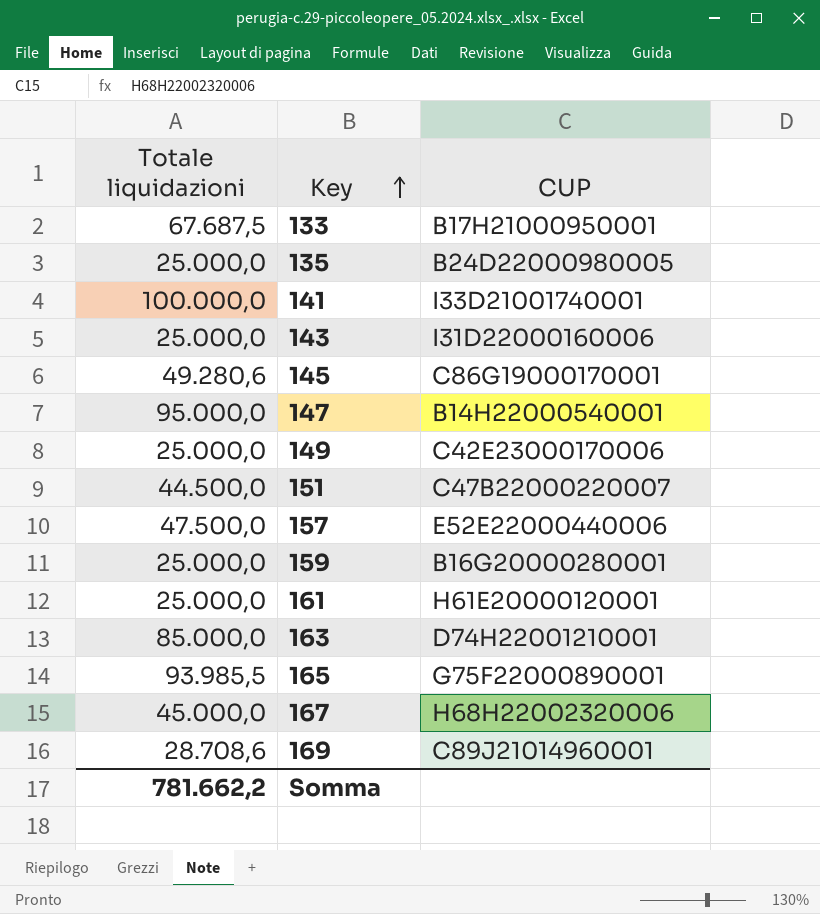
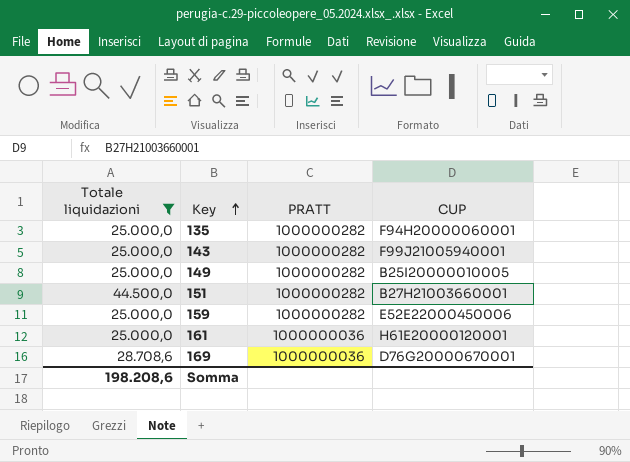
filter: none -> Totale liquidazioni <= 44.500,0
column PRATT | position: none -> 3
135 | CUP: B24D22000980005 -> F94H20000060001
143 | CUP: I31D22000160006 -> F99J21005940001
149 | CUP: C42E23000170006 -> B25I20000010005
151 | CUP: C47B22000220007 -> B27H21003660001
159 | CUP: B16G20000280001 -> E52E22000450006
169 | CUP: C89J21014960001 -> D76G20000670001
Somma | Totale liquidazioni: 781.662,2 -> 198.208,6

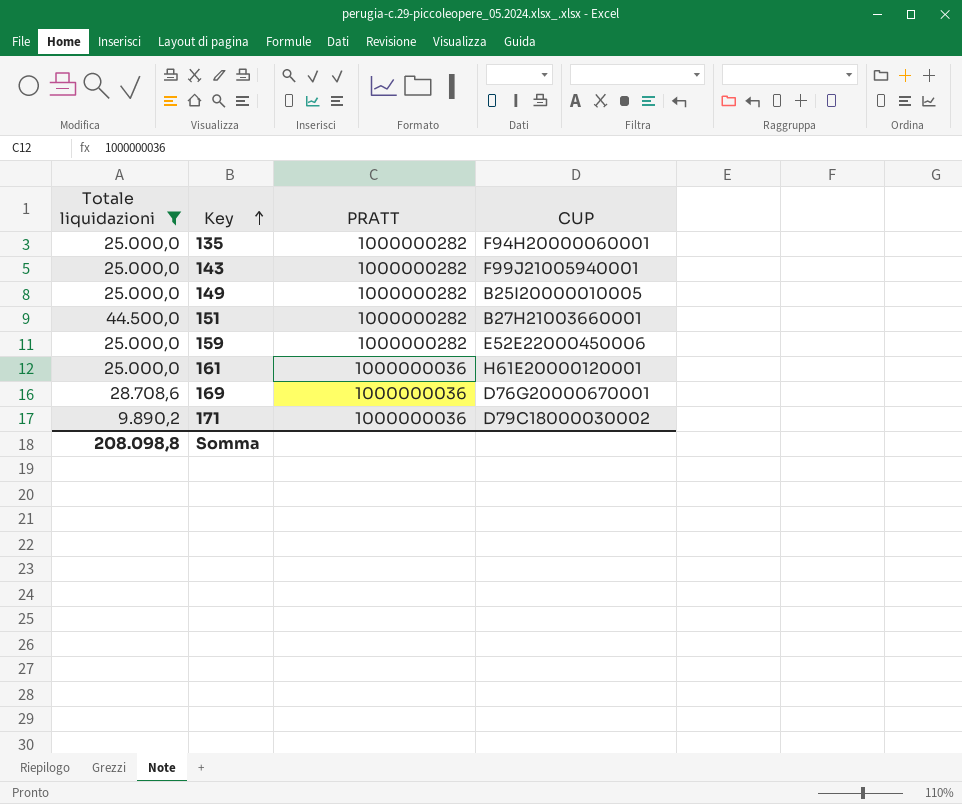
row 171: none -> 9.890,2 | 1000000036 | D79C18000030002
Somma | Totale liquidazioni: 198.208,6 -> 208.098,8

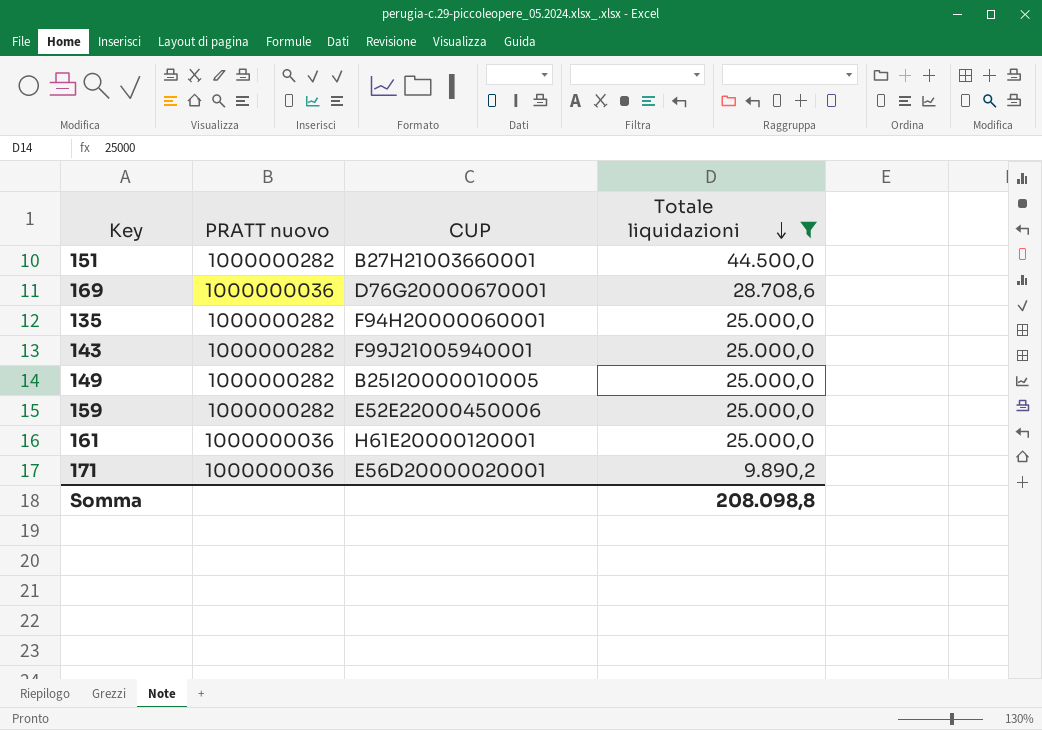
row order: Key ascending -> Totale liquidazioni descending
column name: PRATT -> PRATT nuovo
column Totale liquidazioni | position: 1 -> 4
171 | CUP: D79C18000030002 -> E56D20000020001

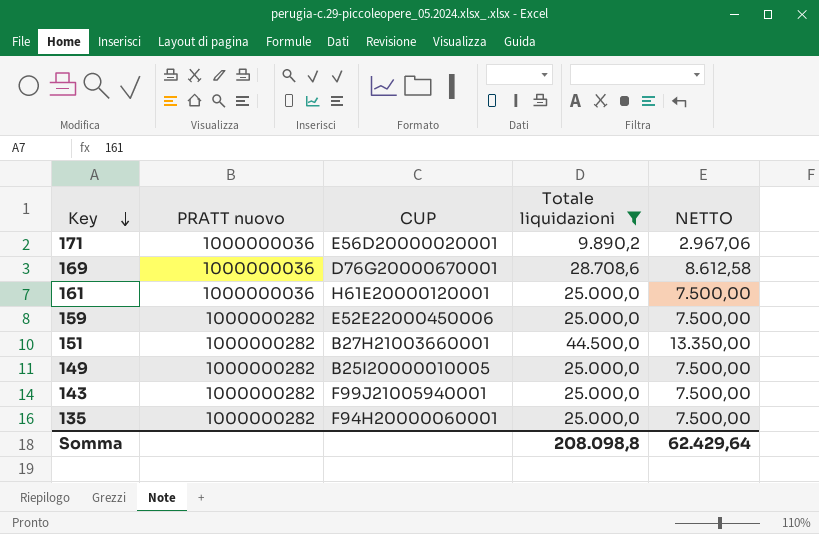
row order: Totale liquidazioni descending -> Key descending
column NETTO | formula: none -> [Totale liquidazioni] * 0,3

